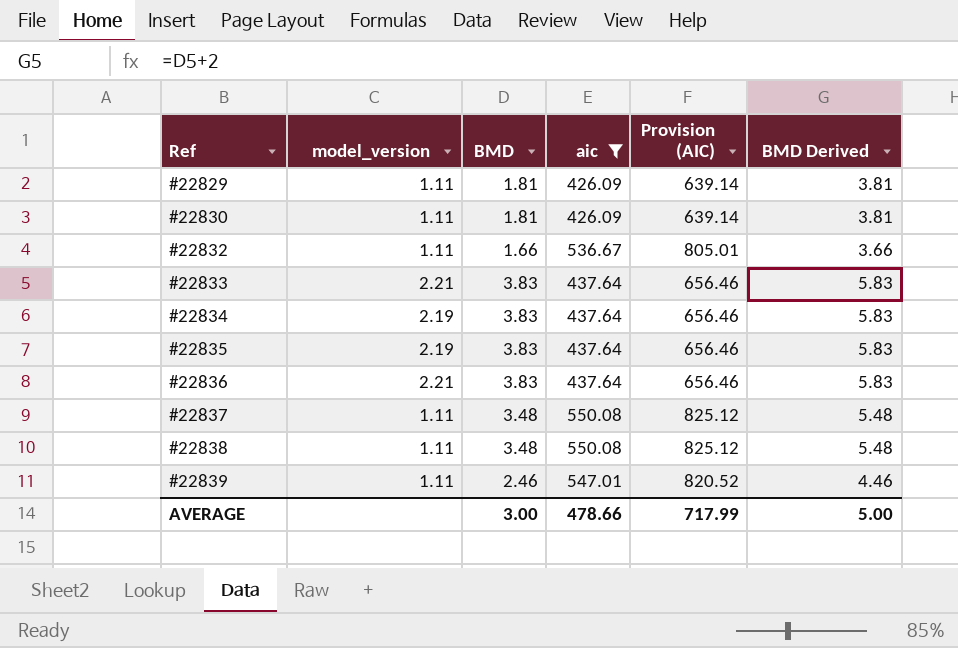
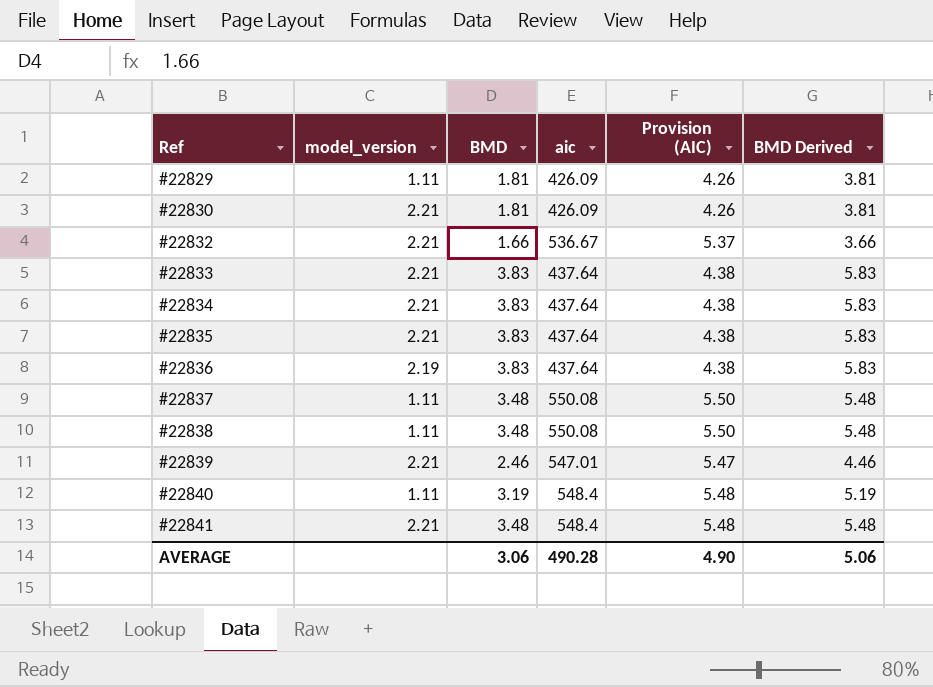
filter: aic != 548.4 -> none
column Provision (AIC) | formula: [aic] * 1.5 -> [aic] * 0.01
#22830 | model_version: 1.11 -> 2.21
#22832 | model_version: 1.11 -> 2.21
#22834 | model_version: 2.19 -> 2.21
#22835 | model_version: 2.19 -> 2.21
#22836 | model_version: 2.21 -> 2.19
#22839 | model_version: 1.11 -> 2.21
AVERAGE | BMD: 3.00 -> 3.06
AVERAGE | aic: 478.66 -> 490.28
AVERAGE | Provision (AIC): 717.99 -> 4.90
AVERAGE | BMD Derived: 5.00 -> 5.06

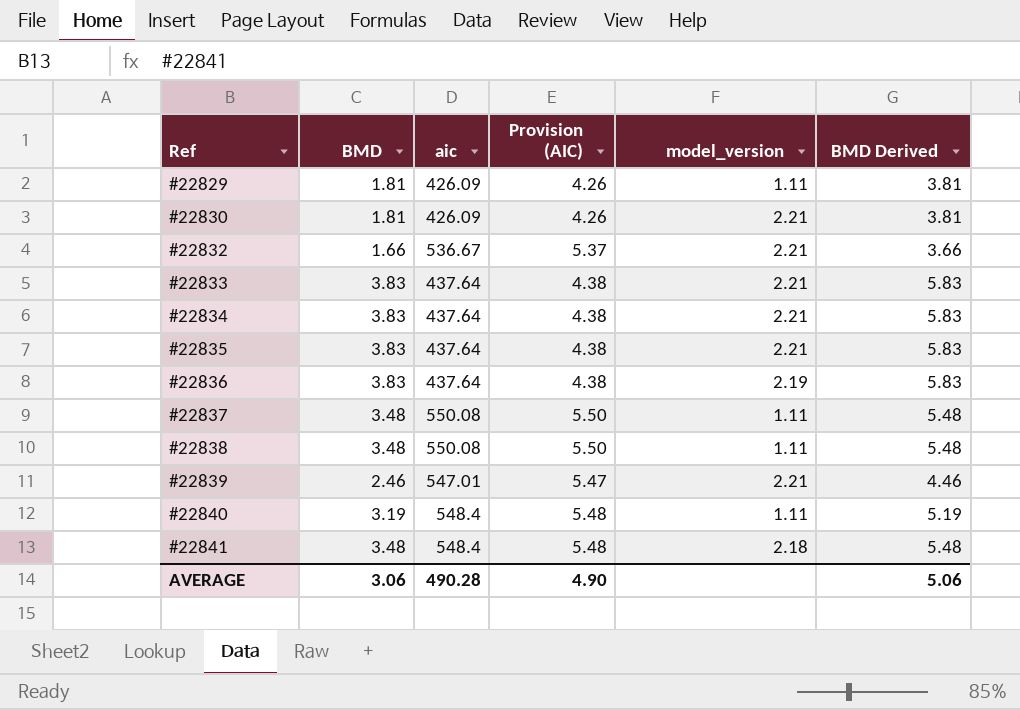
column model_version | position: 2 -> 5
#22841 | model_version: 2.21 -> 2.18

